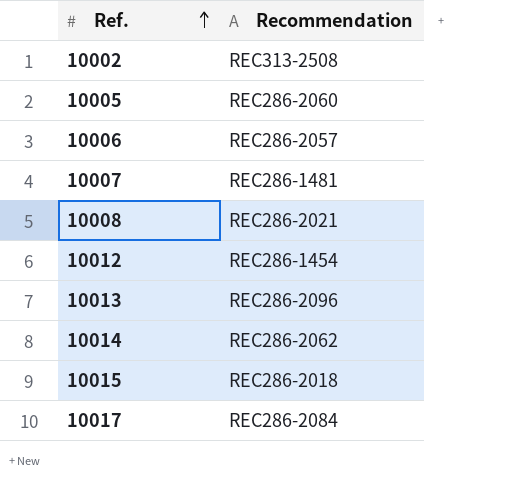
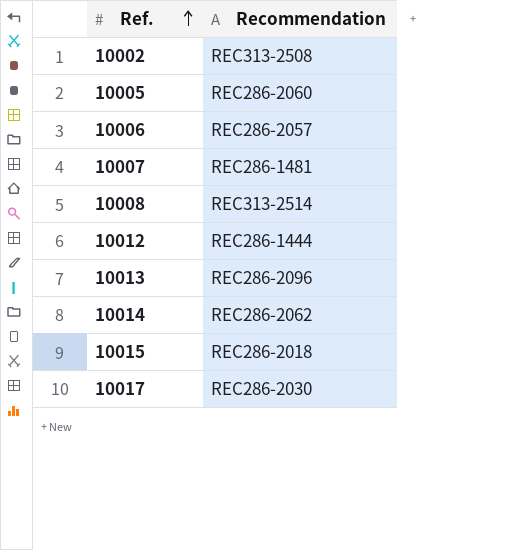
10008 | Recommendation: REC286-2021 -> REC313-2514
10012 | Recommendation: REC286-1454 -> REC286-1444
10017 | Recommendation: REC286-2084 -> REC286-2030

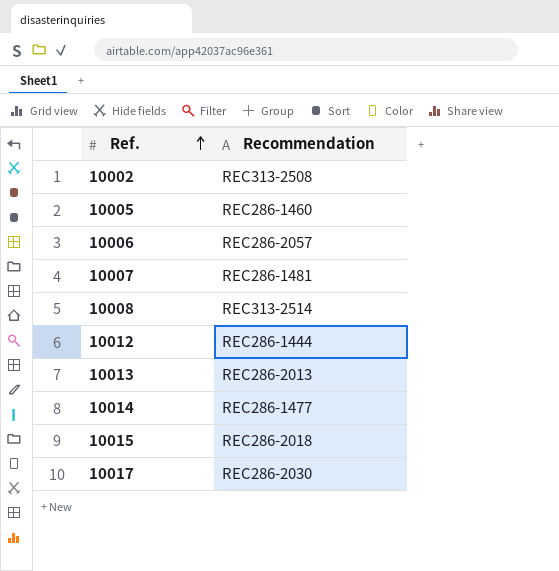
10005 | Recommendation: REC286-2060 -> REC286-1460
10013 | Recommendation: REC286-2096 -> REC286-2013
10014 | Recommendation: REC286-2062 -> REC286-1477

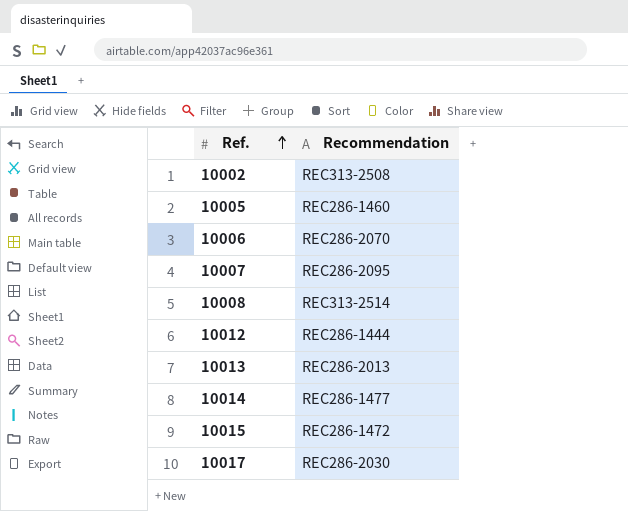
10006 | Recommendation: REC286-2057 -> REC286-2070
10007 | Recommendation: REC286-1481 -> REC286-2095
10015 | Recommendation: REC286-2018 -> REC286-1472

